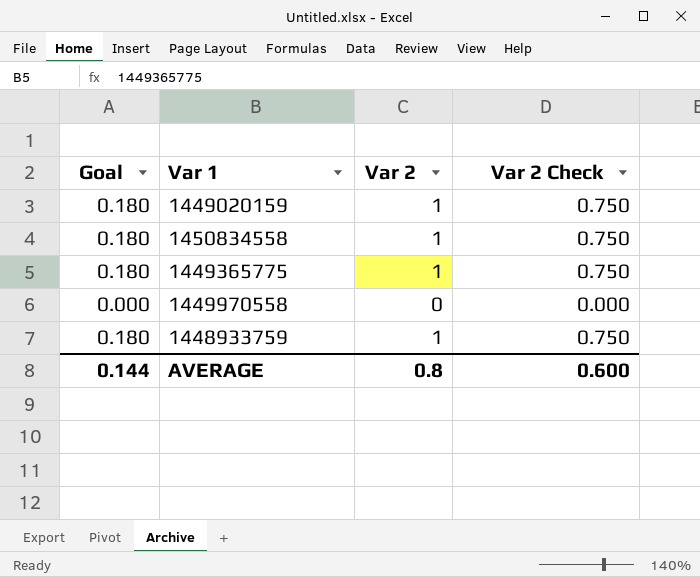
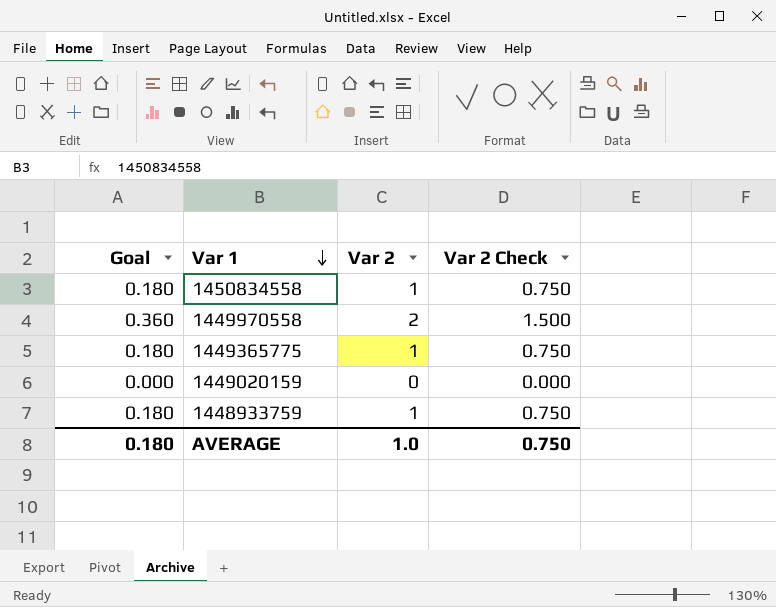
row order: none -> Var 1 descending
1449970558 | Goal: 0.000 -> 0.360
1449970558 | Var 2: 0 -> 2
1449970558 | Var 2 Check: 0.000 -> 1.500
1449020159 | Goal: 0.180 -> 0.000
1449020159 | Var 2: 1 -> 0
1449020159 | Var 2 Check: 0.750 -> 0.000
AVERAGE | Goal: 0.144 -> 0.180
AVERAGE | Var 2: 0.8 -> 1.0
AVERAGE | Var 2 Check: 0.600 -> 0.750

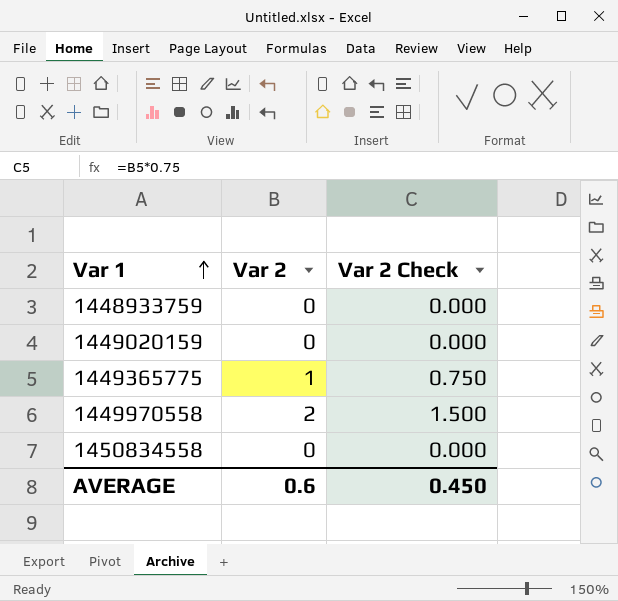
row order: Var 1 descending -> Var 1 ascending
column Goal | formula: [Var 2] * 0.18 -> none
1448933759 | Var 2: 1 -> 0
1448933759 | Var 2 Check: 0.750 -> 0.000
1450834558 | Var 2: 1 -> 0
1450834558 | Var 2 Check: 0.750 -> 0.000
AVERAGE | Var 2: 1.0 -> 0.6
AVERAGE | Var 2 Check: 0.750 -> 0.450

